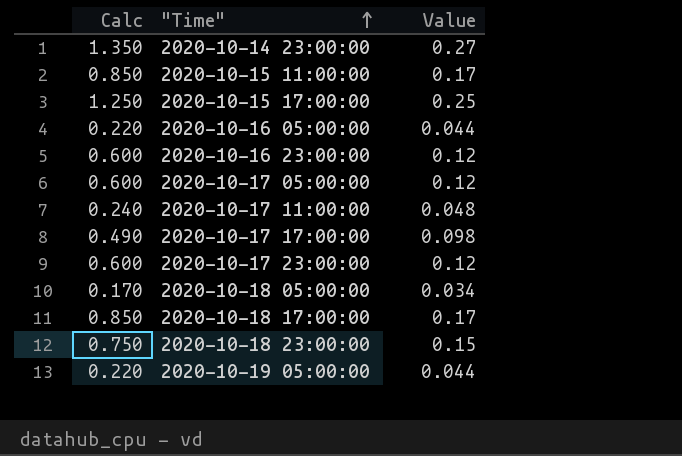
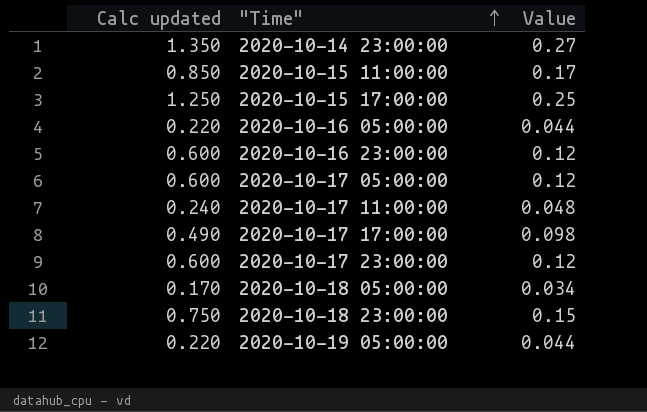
column name: Calc -> Calc updated
row 2020-10-18 17:00:00: 0.850 | 0.17 -> none

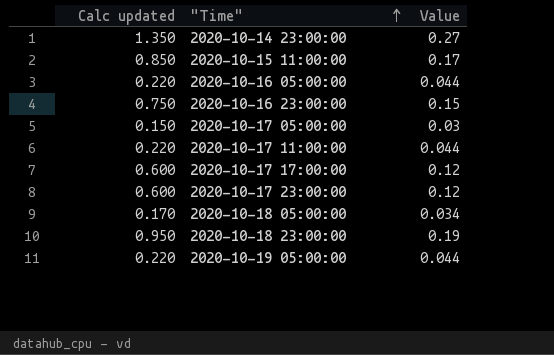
row 2020-10-15 17:00:00: 1.250 | 0.25 -> none
2020-10-16 23:00:00 | Calc updated: 0.600 -> 0.750
2020-10-16 23:00:00 | Value: 0.12 -> 0.15
2020-10-17 05:00:00 | Calc updated: 0.600 -> 0.150
2020-10-17 05:00:00 | Value: 0.12 -> 0.03
2020-10-17 11:00:00 | Calc updated: 0.240 -> 0.220
2020-10-17 11:00:00 | Value: 0.048 -> 0.044
2020-10-17 17:00:00 | Calc updated: 0.490 -> 0.600
2020-10-17 17:00:00 | Value: 0.098 -> 0.12
2020-10-18 23:00:00 | Calc updated: 0.750 -> 0.950
2020-10-18 23:00:00 | Value: 0.15 -> 0.19

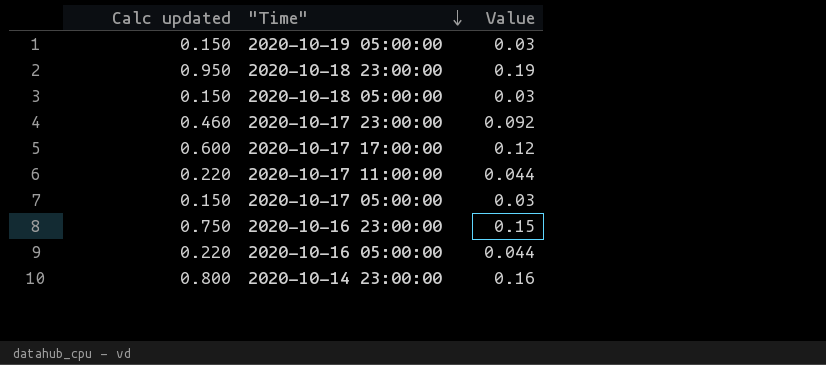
row order: "Time" ascending -> "Time" descending
row 2020-10-15 11:00:00: 0.850 | 0.17 -> none
2020-10-19 05:00:00 | Calc updated: 0.220 -> 0.150
2020-10-19 05:00:00 | Value: 0.044 -> 0.03
2020-10-18 05:00:00 | Calc updated: 0.170 -> 0.150
2020-10-18 05:00:00 | Value: 0.034 -> 0.03
2020-10-17 23:00:00 | Calc updated: 0.600 -> 0.460
2020-10-17 23:00:00 | Value: 0.12 -> 0.092
2020-10-14 23:00:00 | Calc updated: 1.350 -> 0.800
2020-10-14 23:00:00 | Value: 0.27 -> 0.16

